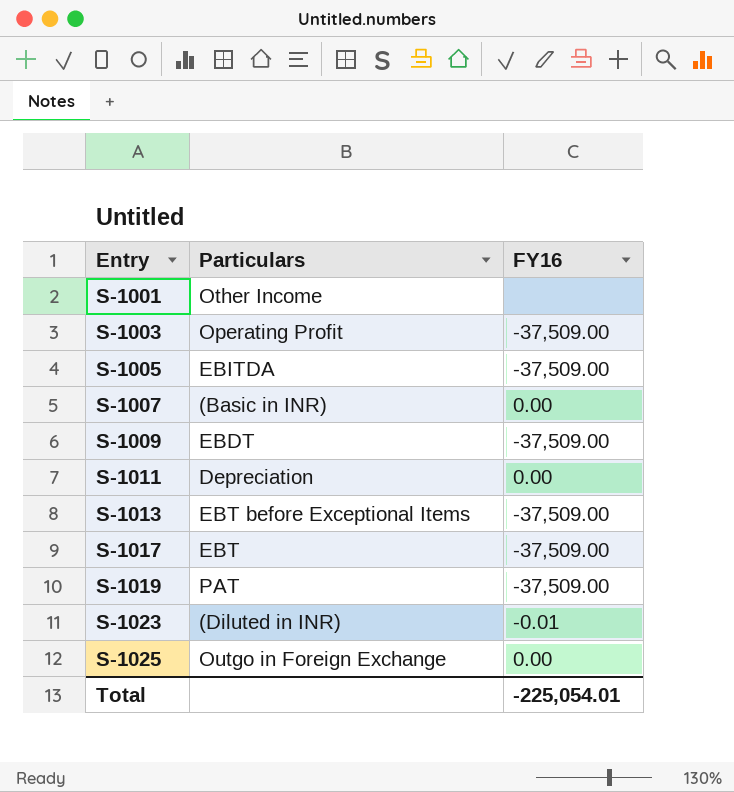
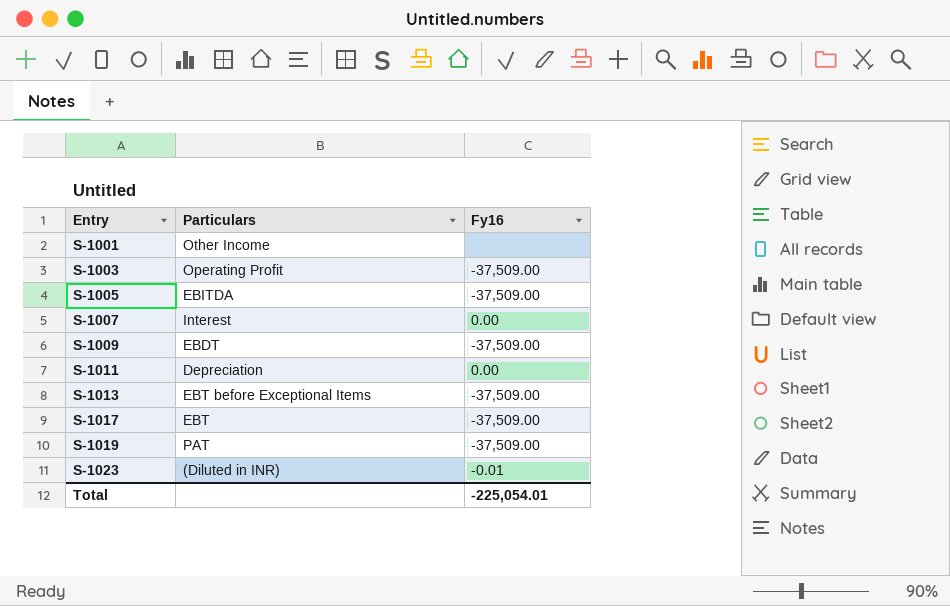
column name: FY16 -> Fy16
row S-1025: Outgo in Foreign Exchange | 0.00 -> none
S-1007 | Particulars: (Basic in INR) -> Interest

